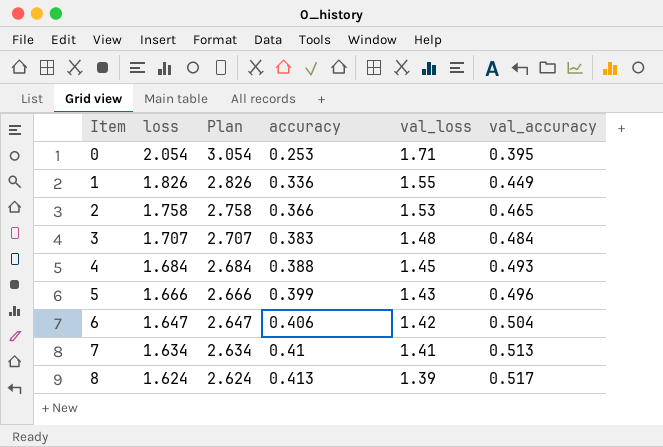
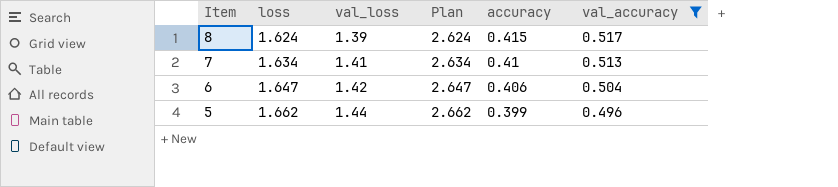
filter: none -> val_accuracy >= 0.496
row order: Item ascending -> Item descending
column val_loss | position: 5 -> 3
8 | accuracy: 0.413 -> 0.415
5 | loss: 1.666 -> 1.662
5 | val_loss: 1.43 -> 1.44
5 | Plan: 2.666 -> 2.662

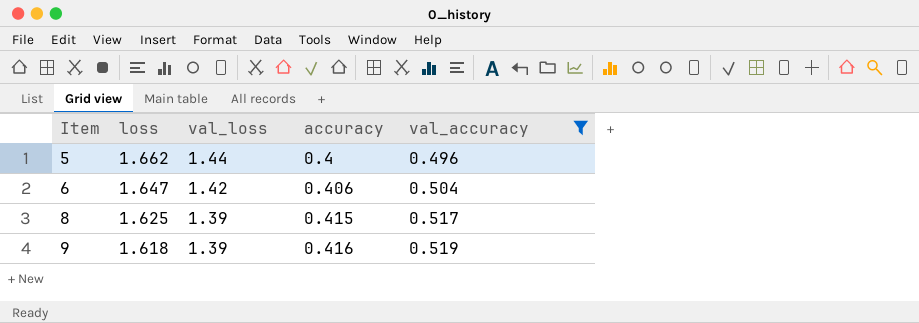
row order: Item descending -> Item ascending
column Plan | formula: [loss] + 1 -> none
row 7: 1.634 | 1.41 | 2.634 | 0.41 | 0.513 -> none
5 | accuracy: 0.399 -> 0.4
8 | loss: 1.624 -> 1.625
row 9: none -> 1.618 | 1.39 | 0.416 | 0.519

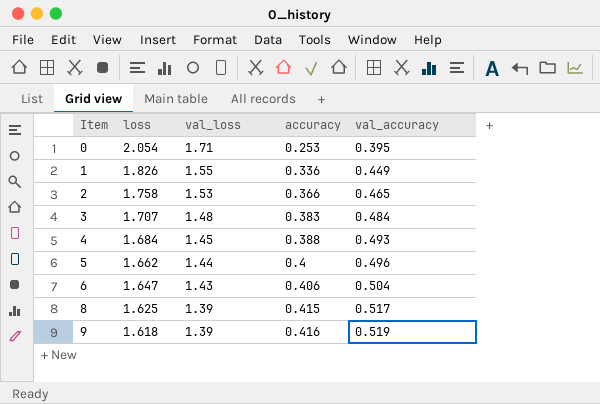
filter: val_accuracy >= 0.496 -> none
6 | val_loss: 1.42 -> 1.43

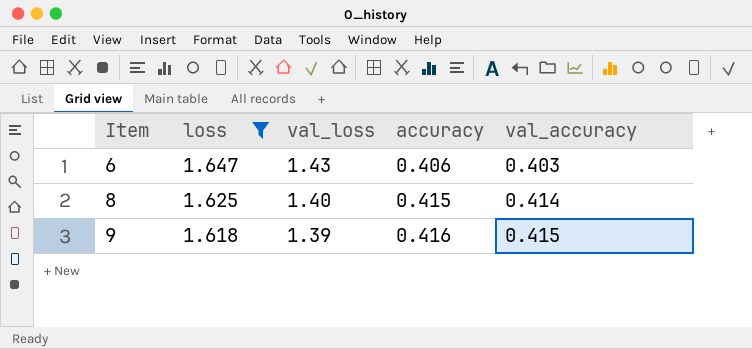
filter: none -> loss <= 1.647
6 | val_accuracy: 0.504 -> 0.403
8 | val_loss: 1.39 -> 1.40
8 | val_accuracy: 0.517 -> 0.414
9 | val_accuracy: 0.519 -> 0.415

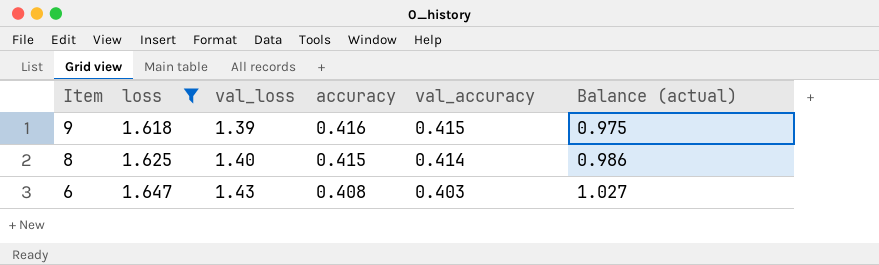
row order: Item ascending -> Item descending
column Balance (actual) | formula: none -> [val_loss] - [val_accuracy]
6 | accuracy: 0.406 -> 0.408

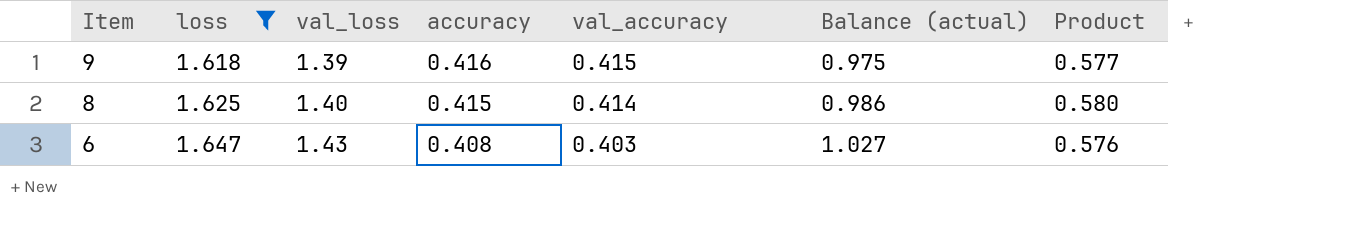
column Product | formula: none -> [val_loss] * [val_accuracy]

